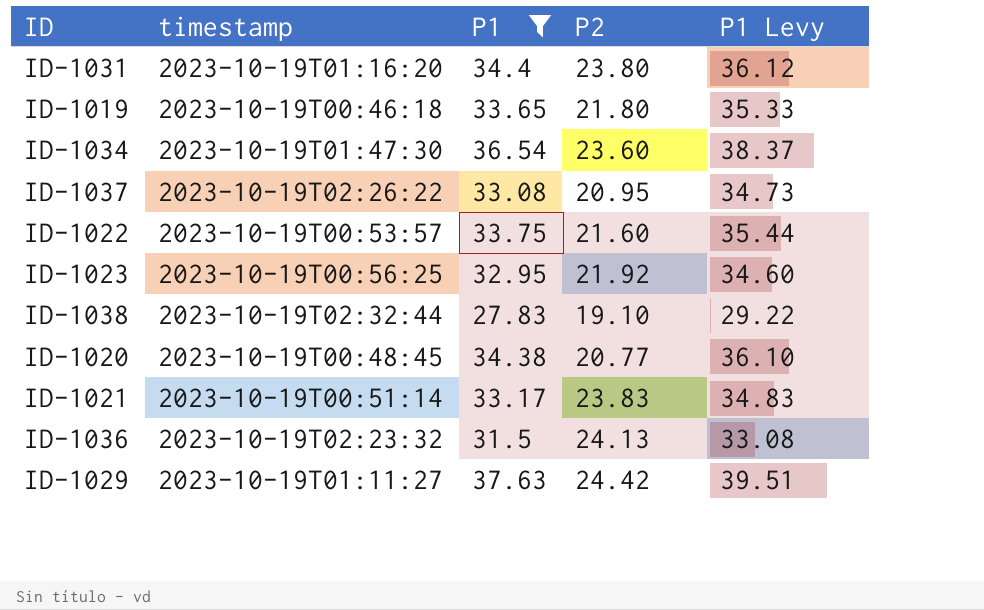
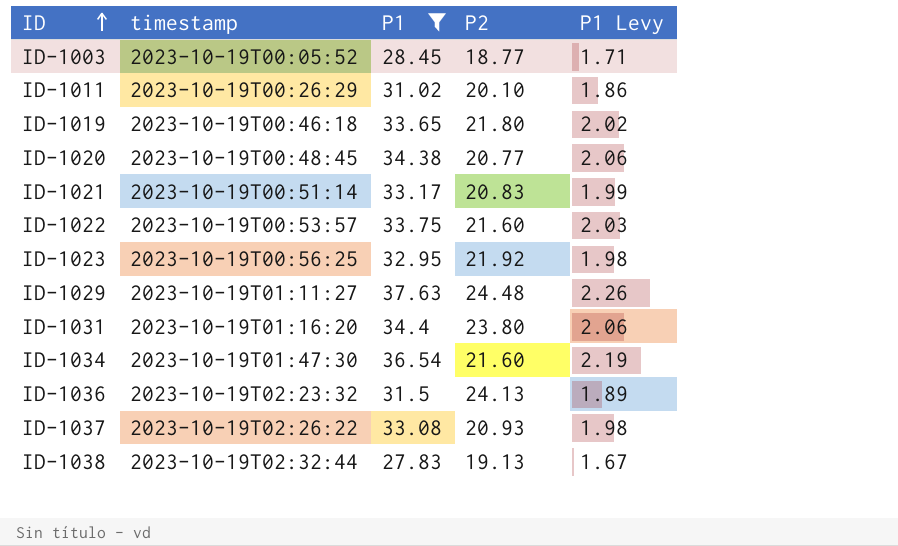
row order: none -> ID ascending
column P1 Levy | formula: [P1] * 1.05 -> [P1] * 0.06
row ID-1003: none -> 2023-10-19T00:05:52 | 28.45 | 18.77 | 1.71
row ID-1011: none -> 2023-10-19T00:26:29 | 31.02 | 20.10 | 1.86
ID-1021 | P2: 23.83 -> 20.83
ID-1029 | P2: 24.42 -> 24.48
ID-1034 | P2: 23.60 -> 21.60
ID-1037 | P2: 20.95 -> 20.93
ID-1038 | P2: 19.10 -> 19.13

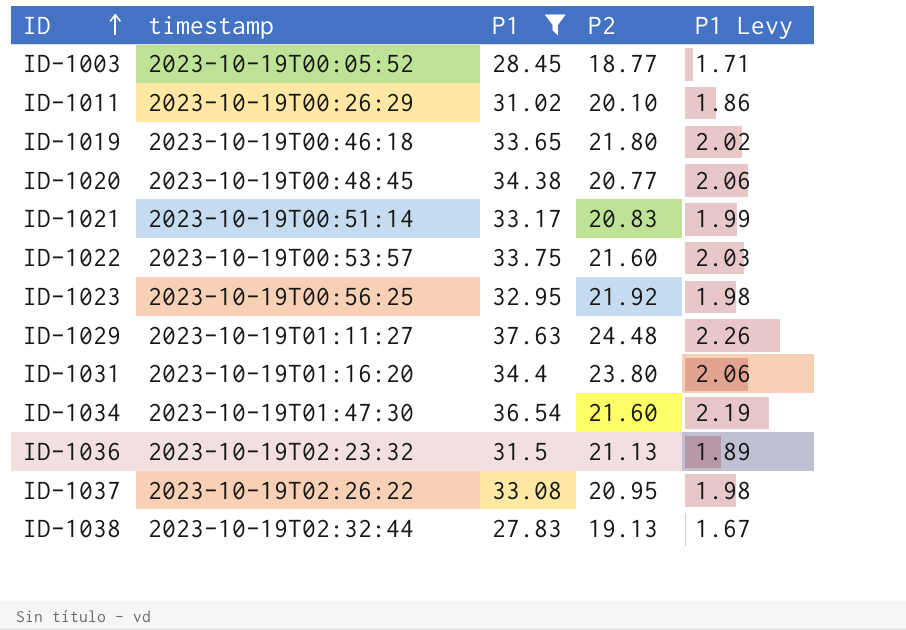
ID-1036 | P2: 24.13 -> 21.13
ID-1037 | P2: 20.93 -> 20.95

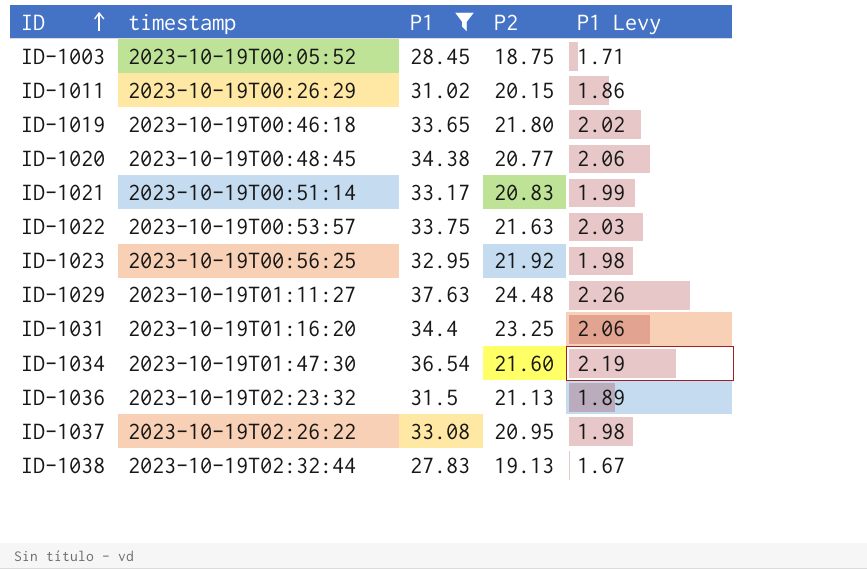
ID-1003 | P2: 18.77 -> 18.75
ID-1011 | P2: 20.10 -> 20.15
ID-1022 | P2: 21.60 -> 21.63
ID-1031 | P2: 23.80 -> 23.25

